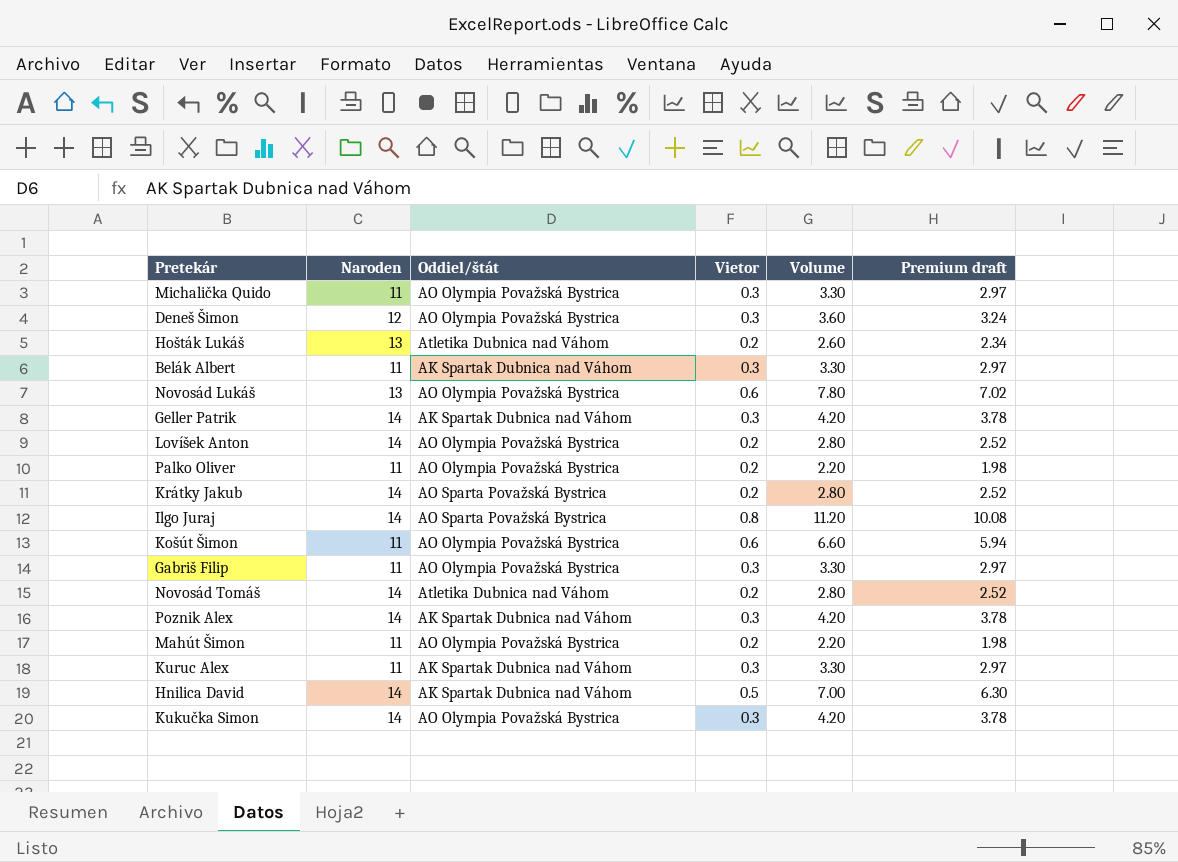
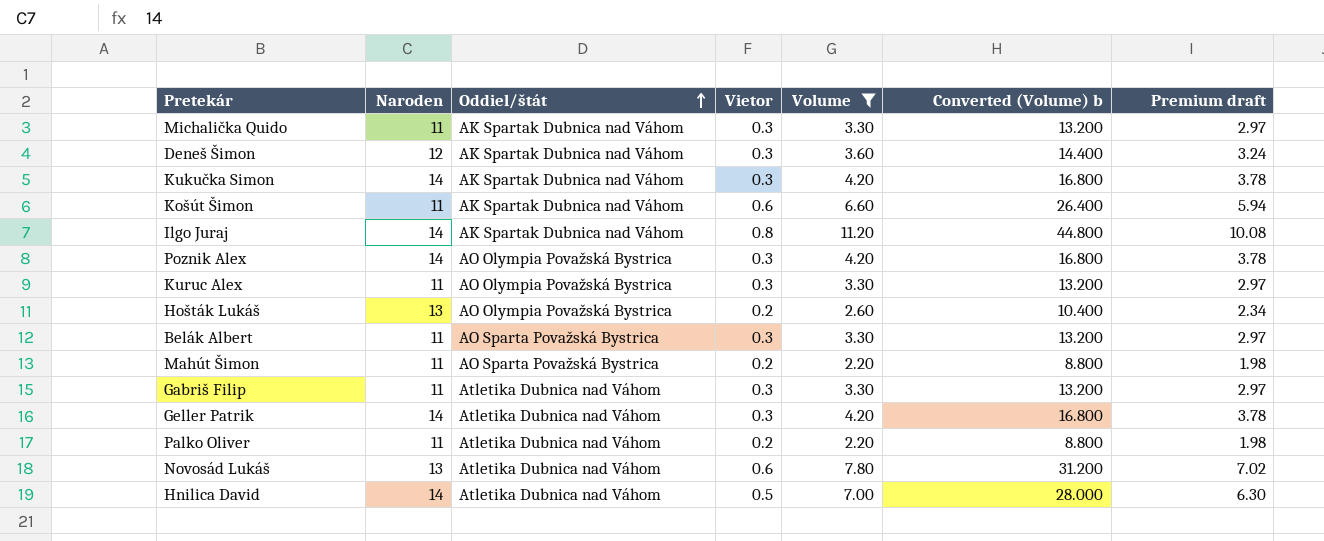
filter: none -> Volume != 2.80
row order: none -> Oddiel/štát ascending
column Converted (Volume) b | formula: none -> [Volume] * 4
Michalička Quido | Oddiel/štát: AO Olympia Považská Bystrica -> AK Spartak Dubnica nad Váhom
Deneš Šimon | Oddiel/štát: AO Olympia Považská Bystrica -> AK Spartak Dubnica nad Váhom
Kukučka Simon | Oddiel/štát: AO Olympia Považská Bystrica -> AK Spartak Dubnica nad Váhom
Košút Šimon | Oddiel/štát: AO Olympia Považská Bystrica -> AK Spartak Dubnica nad Váhom
Ilgo Juraj | Oddiel/štát: AO Sparta Považská Bystrica -> AK Spartak Dubnica nad Váhom
Poznik Alex | Oddiel/štát: AK Spartak Dubnica nad Váhom -> AO Olympia Považská Bystrica
Kuruc Alex | Oddiel/štát: AK Spartak Dubnica nad Váhom -> AO Olympia Považská Bystrica
Hošták Lukáš | Oddiel/štát: Atletika Dubnica nad Váhom -> AO Olympia Považská Bystrica
Belák Albert | Oddiel/štát: AK Spartak Dubnica nad Váhom -> AO Sparta Považská Bystrica
Mahút Šimon | Oddiel/štát: AO Olympia Považská Bystrica -> AO Sparta Považská Bystrica
Gabriš Filip | Oddiel/štát: AO Olympia Považská Bystrica -> Atletika Dubnica nad Váhom
Geller Patrik | Oddiel/štát: AK Spartak Dubnica nad Váhom -> Atletika Dubnica nad Váhom
Palko Oliver | Oddiel/štát: AO Olympia Považská Bystrica -> Atletika Dubnica nad Váhom
Novosád Lukáš | Oddiel/štát: AO Olympia Považská Bystrica -> Atletika Dubnica nad Váhom
Hnilica David | Oddiel/štát: AK Spartak Dubnica nad Váhom -> Atletika Dubnica nad Váhom

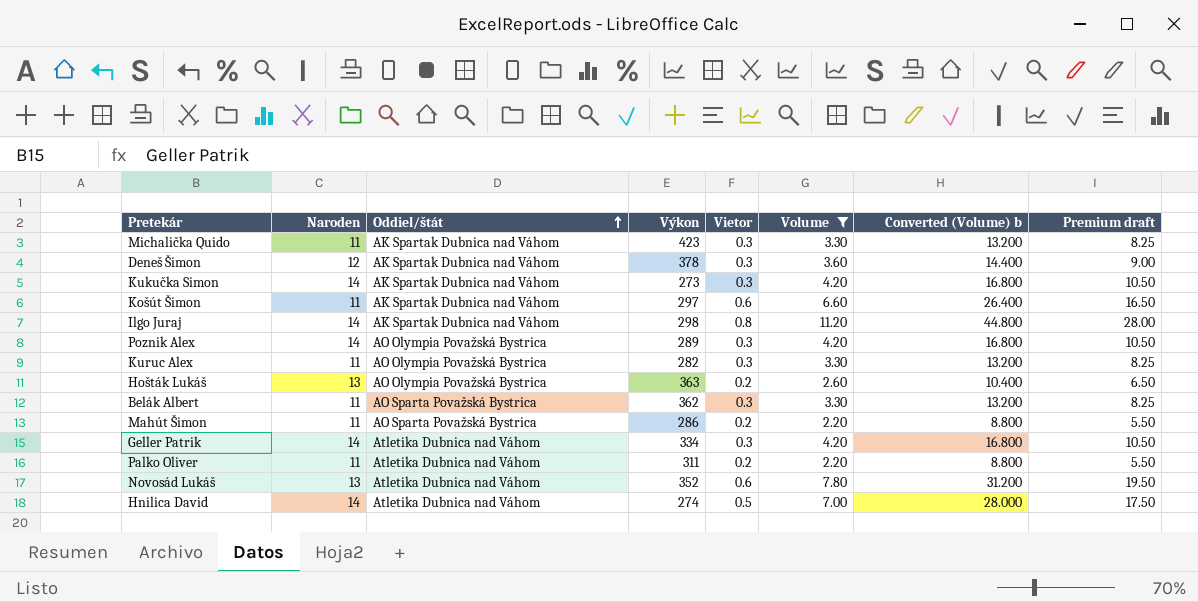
column Výkon | position: none -> 4
column Premium draft | formula: [Volume] * 0.9 -> [Volume] * 2.5
row Gabriš Filip: 11 | Atletika Dubnica nad Váhom | 0.3 | 3.30 | 13.200 | 2.97 -> none

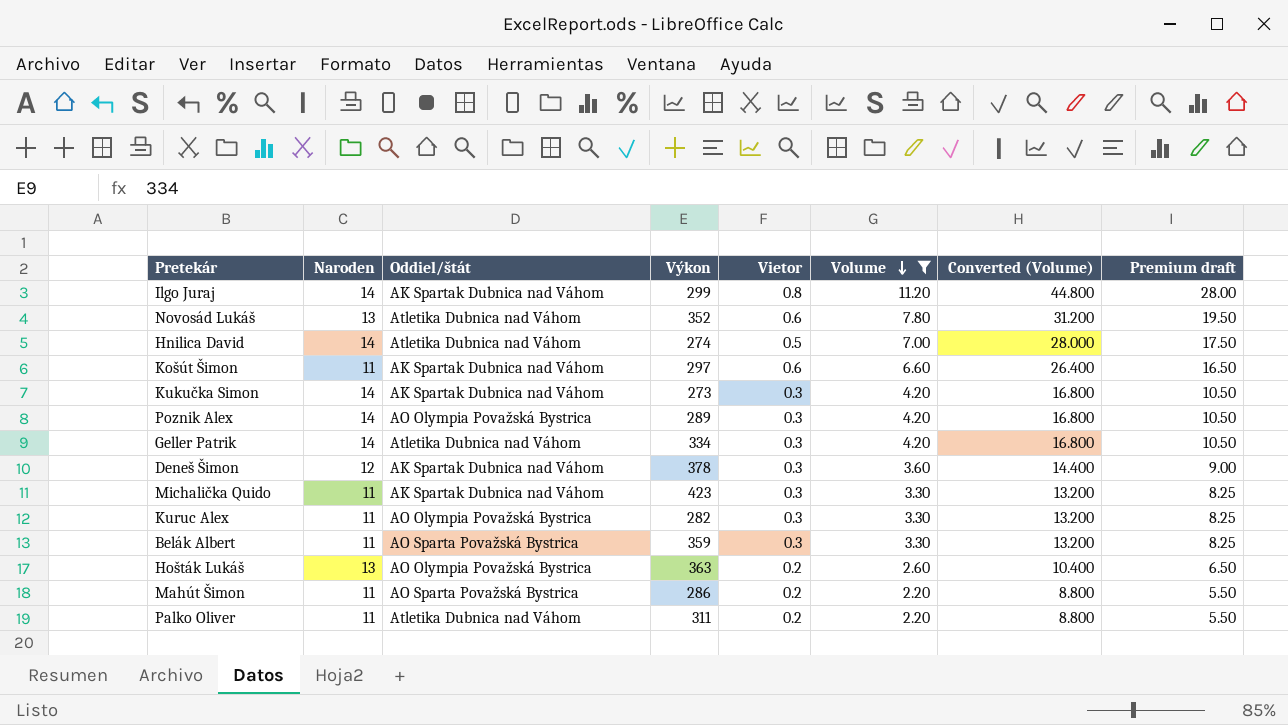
row order: Oddiel/štát ascending -> Volume descending
column name: Converted (Volume) b -> Converted (Volume)
Ilgo Juraj | Výkon: 298 -> 299
Belák Albert | Výkon: 362 -> 359

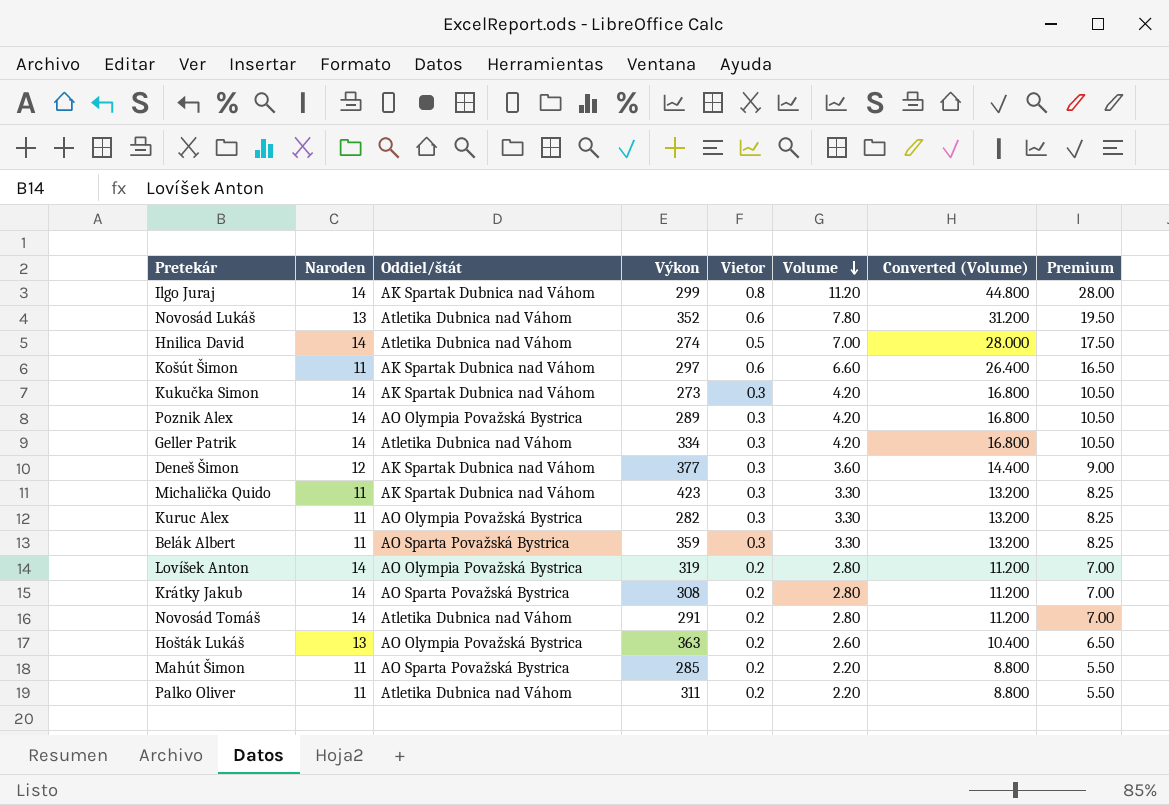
filter: Volume != 2.80 -> none
column name: Premium draft -> Premium
Deneš Šimon | Výkon: 378 -> 377
Mahút Šimon | Výkon: 286 -> 285

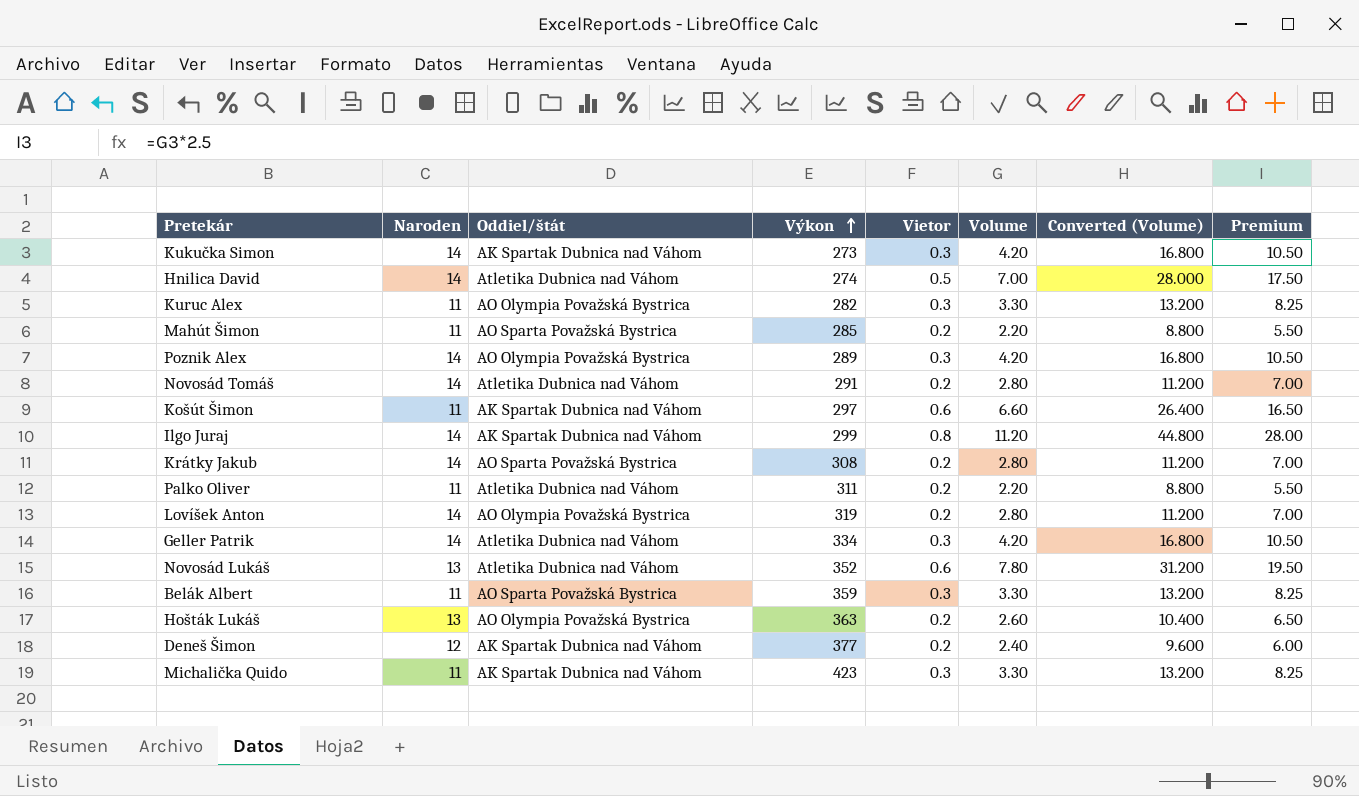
row order: Volume descending -> Výkon ascending
Deneš Šimon | Vietor: 0.3 -> 0.2
Deneš Šimon | Volume: 3.60 -> 2.40
Deneš Šimon | Converted (Volume): 14.400 -> 9.600
Deneš Šimon | Premium: 9.00 -> 6.00

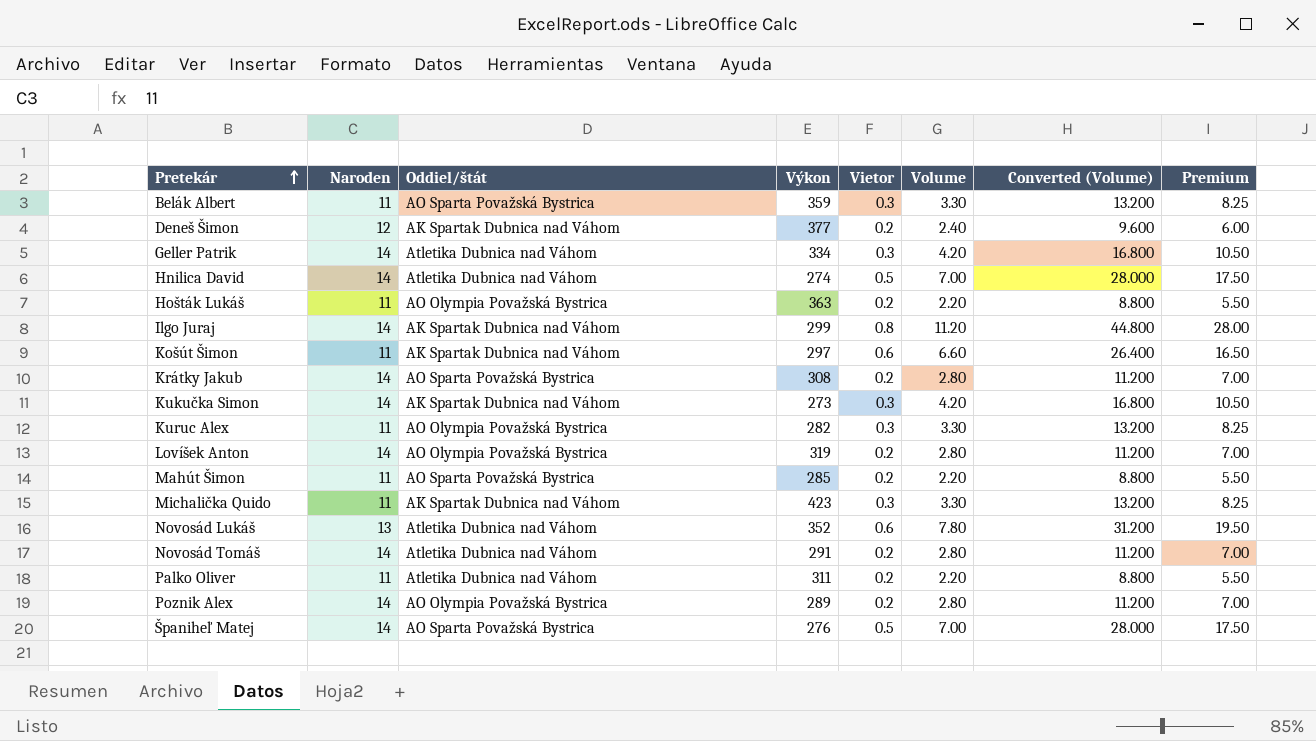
row order: Výkon ascending -> Pretekár ascending
Hošták Lukáš | Naroden: 13 -> 11
Hošták Lukáš | Volume: 2.60 -> 2.20
Hošták Lukáš | Converted (Volume): 10.400 -> 8.800
Hošták Lukáš | Premium: 6.50 -> 5.50
Poznik Alex | Vietor: 0.3 -> 0.2
Poznik Alex | Volume: 4.20 -> 2.80
Poznik Alex | Converted (Volume): 16.800 -> 11.200
Poznik Alex | Premium: 10.50 -> 7.00
row Španiheľ Matej: none -> 14 | AO Sparta Považská Bystrica | 276 | 0.5 | 7.00 | 28.000 | 17.50

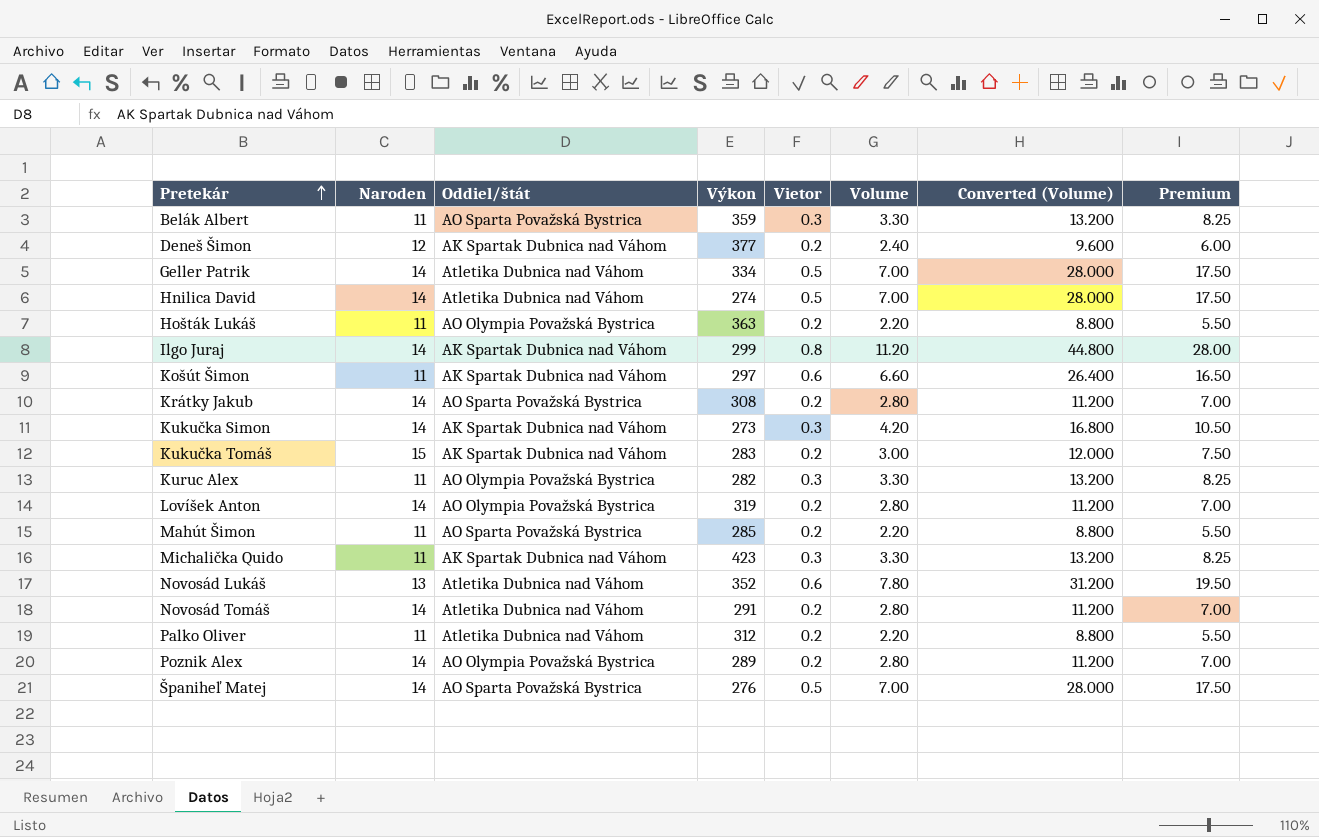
Geller Patrik | Vietor: 0.3 -> 0.5
Geller Patrik | Volume: 4.20 -> 7.00
Geller Patrik | Converted (Volume): 16.800 -> 28.000
Geller Patrik | Premium: 10.50 -> 17.50
row Kukučka Tomáš: none -> 15 | AK Spartak Dubnica nad Váhom | 283 | 0.2 | 3.00 | 12.000 | 7.50
Palko Oliver | Výkon: 311 -> 312

